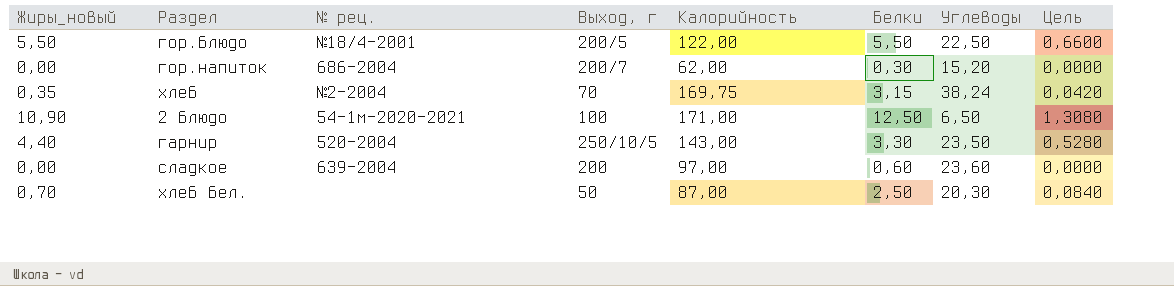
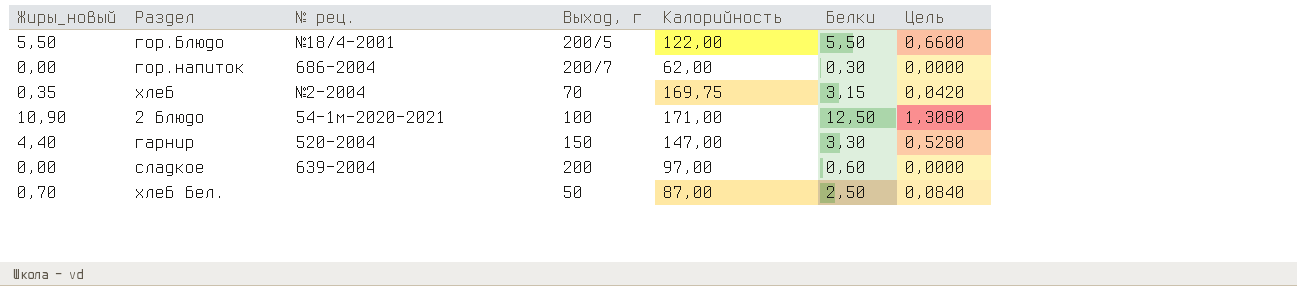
column Углеводы | position: 7 -> none
гарнир | Выход, г: 250/10/5 -> 150
гарнир | Калорийность: 143,00 -> 147,00

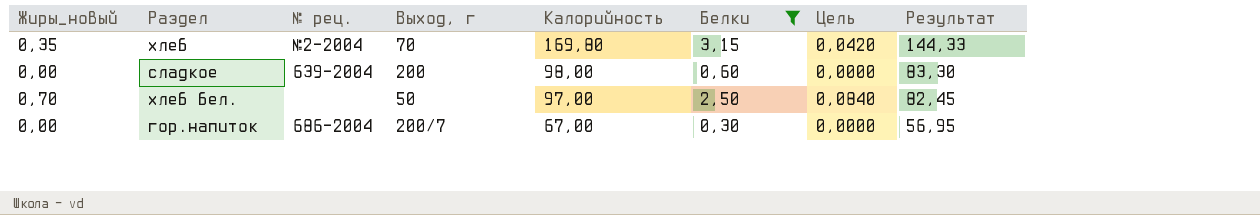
filter: none -> Белки <= 3,15
row order: none -> Калорийность descending
column Результат | formula: none -> [Калорийность] * 0,85
хлеб | Калорийность: 169,75 -> 169,80
сладкое | Калорийность: 97,00 -> 98,00
хлеб бел. | Калорийность: 87,00 -> 97,00
гор.напиток | Калорийность: 62,00 -> 67,00

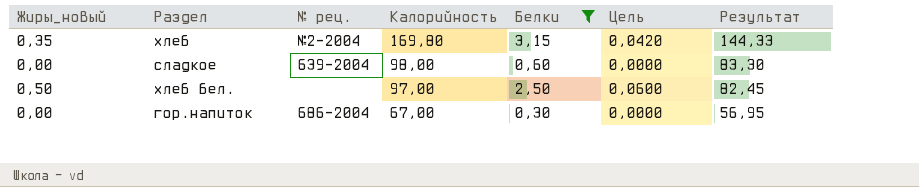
column Выход, г | position: 4 -> none
хлеб бел. | Жиры_новый: 0,70 -> 0,50
хлеб бел. | Цель: 0,0840 -> 0,0600

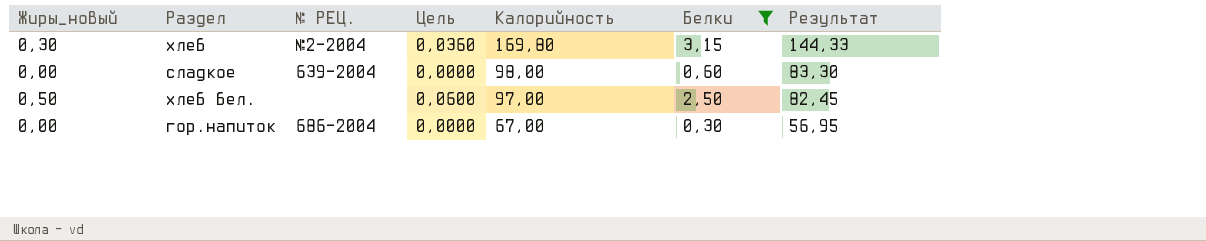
column name: № рец. -> № РЕЦ.
column Цель | position: 6 -> 4
хлеб | Жиры_новый: 0,35 -> 0,30
хлеб | Цель: 0,0420 -> 0,0360

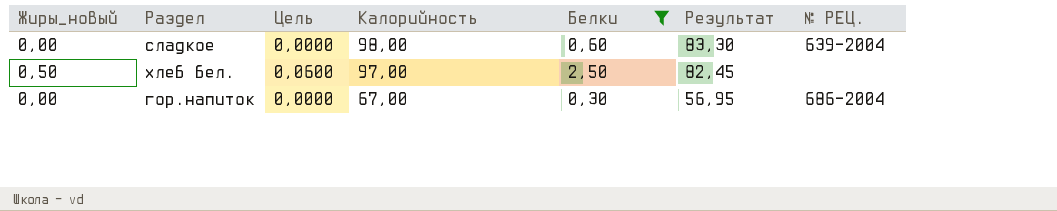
column № РЕЦ. | position: 3 -> 7
row хлеб: 0,30 | №2-2004 | 0,0360 | 169,80 | 3,15 | 144,33 -> none

